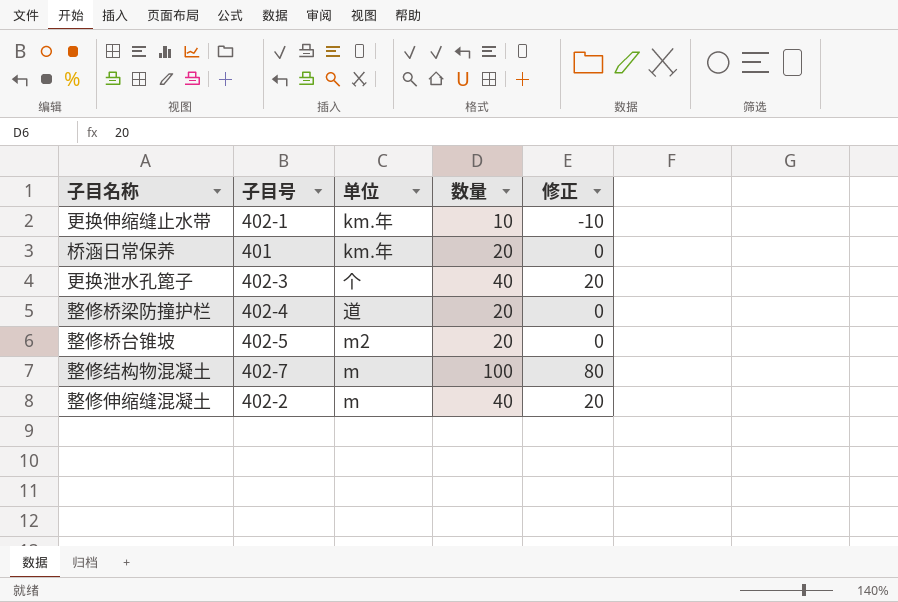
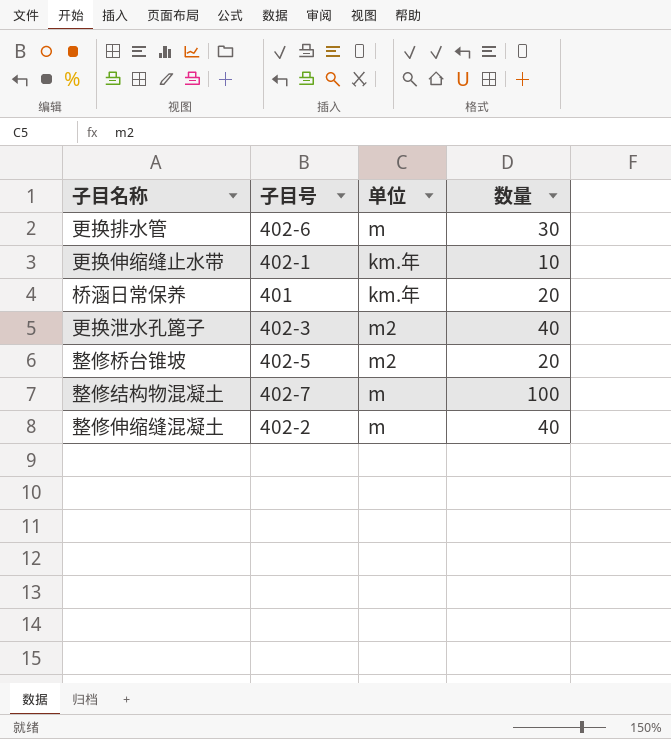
column 修正 | formula: [数量] - 20 -> none
row 整修桥梁防撞护栏: 402-4 | 道 | 20 | 0 -> none
row 更换排水管: none -> 402-6 | m | 30
更换泄水孔篦子 | 单位: 个 -> m2

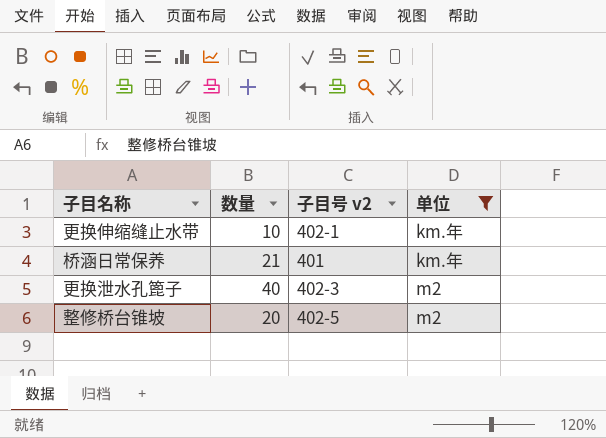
filter: none -> 单位 != m
column 数量 | position: 4 -> 2
column name: 子目号 -> 子目号 v2
桥涵日常保养 | 数量: 20 -> 21

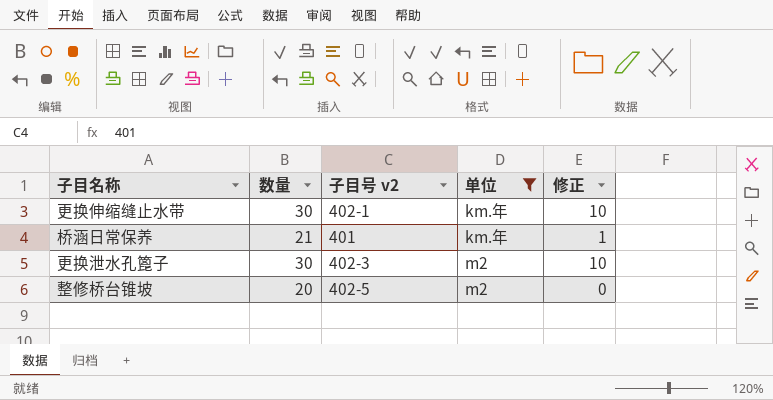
column 修正 | formula: none -> [数量] - 20
更换伸缩缝止水带 | 数量: 10 -> 30
更换泄水孔篦子 | 数量: 40 -> 30

